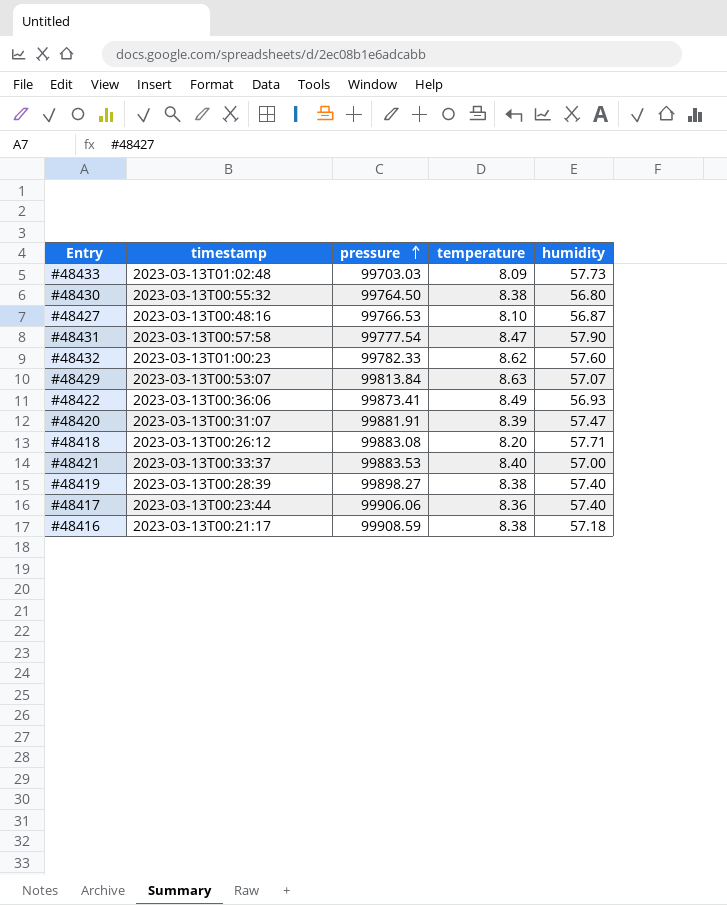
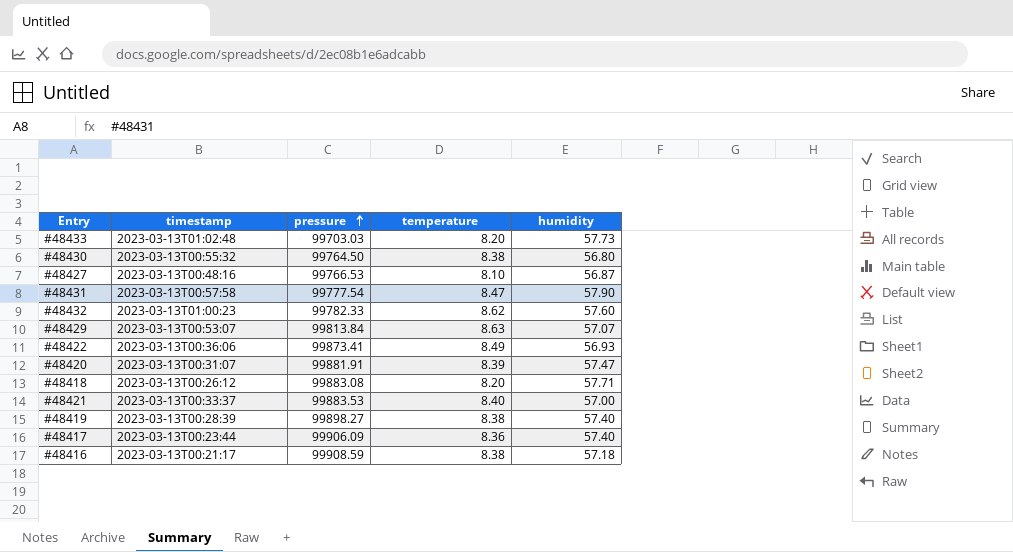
#48433 | temperature: 8.09 -> 8.20
#48417 | pressure: 99906.06 -> 99906.09

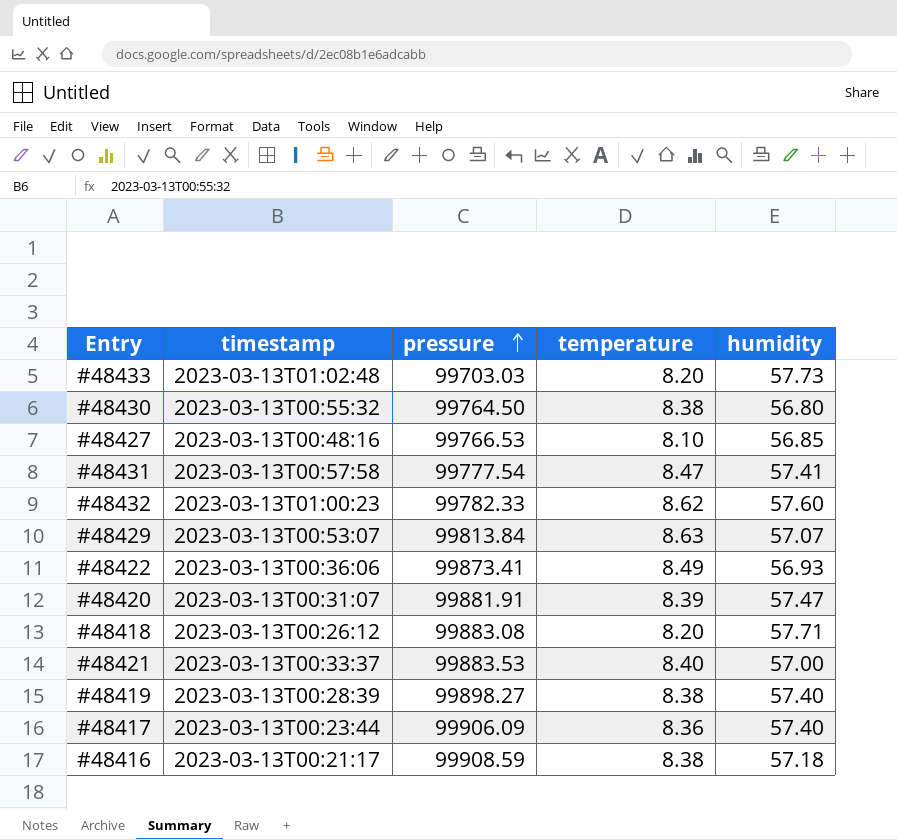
#48427 | humidity: 56.87 -> 56.85
#48431 | humidity: 57.90 -> 57.41

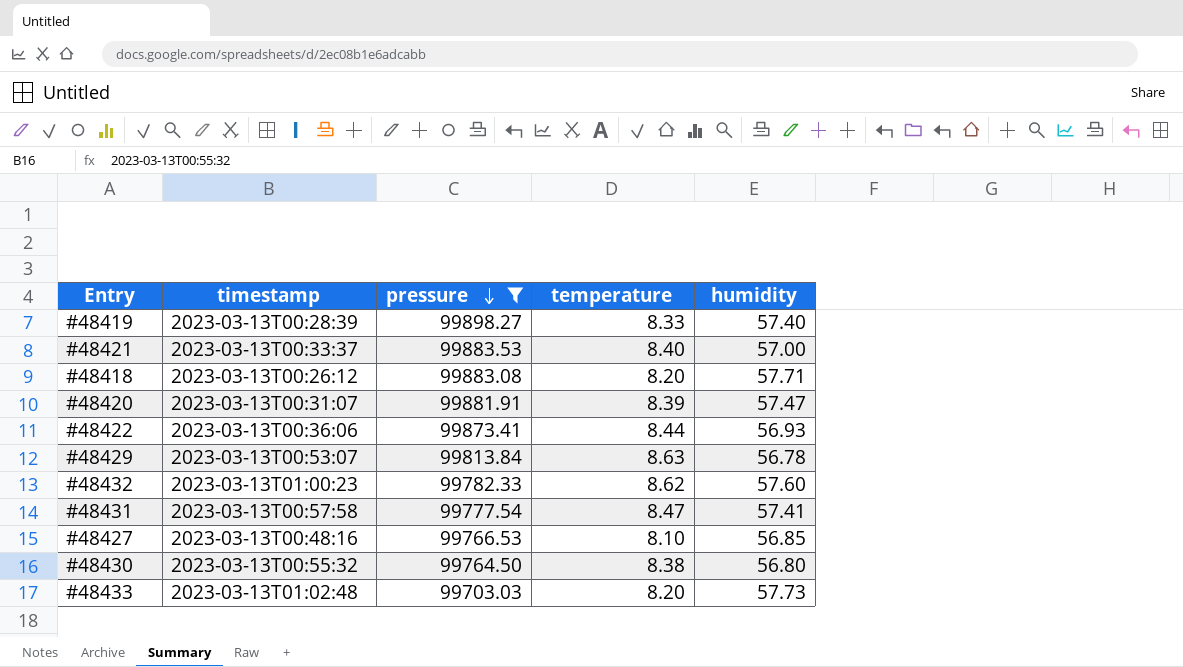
filter: none -> pressure <= 99898.27
row order: pressure ascending -> pressure descending
#48419 | temperature: 8.38 -> 8.33
#48422 | temperature: 8.49 -> 8.44
#48429 | humidity: 57.07 -> 56.78

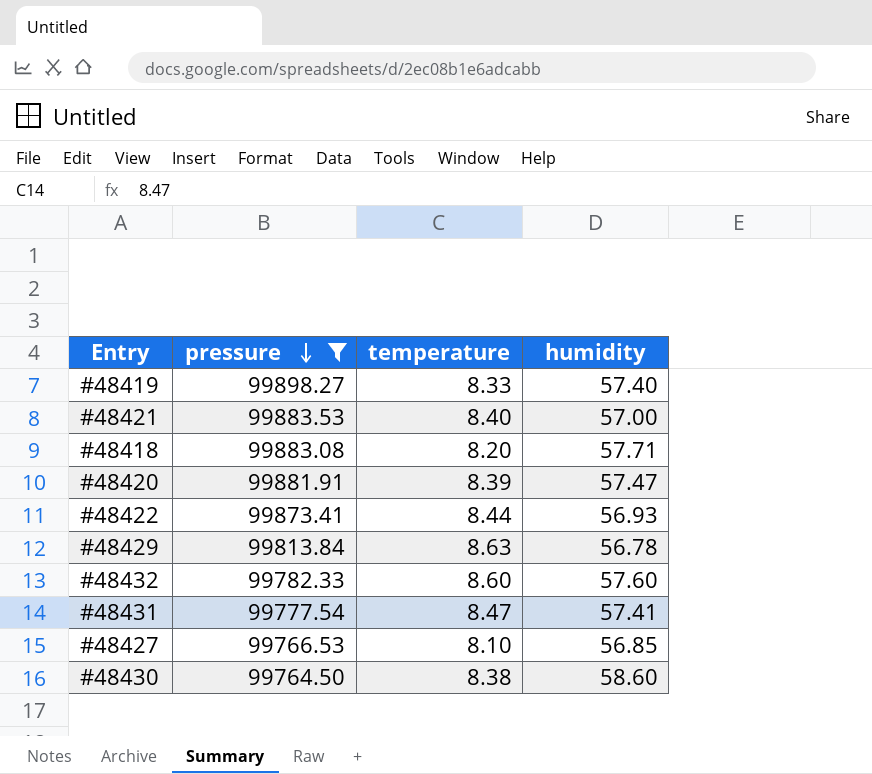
column timestamp | position: 2 -> none
row #48433: 2023-03-13T01:02:48 | 99703.03 | 8.20 | 57.73 -> none
#48432 | temperature: 8.62 -> 8.60
#48430 | humidity: 56.80 -> 58.60

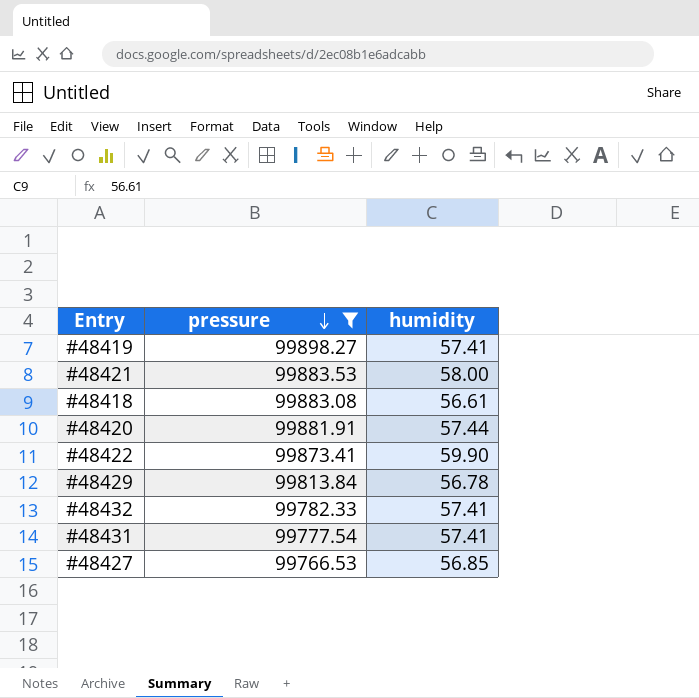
column temperature | position: 3 -> none
row #48430: 99764.50 | 8.38 | 58.60 -> none
#48419 | humidity: 57.40 -> 57.41
#48421 | humidity: 57.00 -> 58.00
#48418 | humidity: 57.71 -> 56.61
#48420 | humidity: 57.47 -> 57.44
#48422 | humidity: 56.93 -> 59.90
#48432 | humidity: 57.60 -> 57.41

